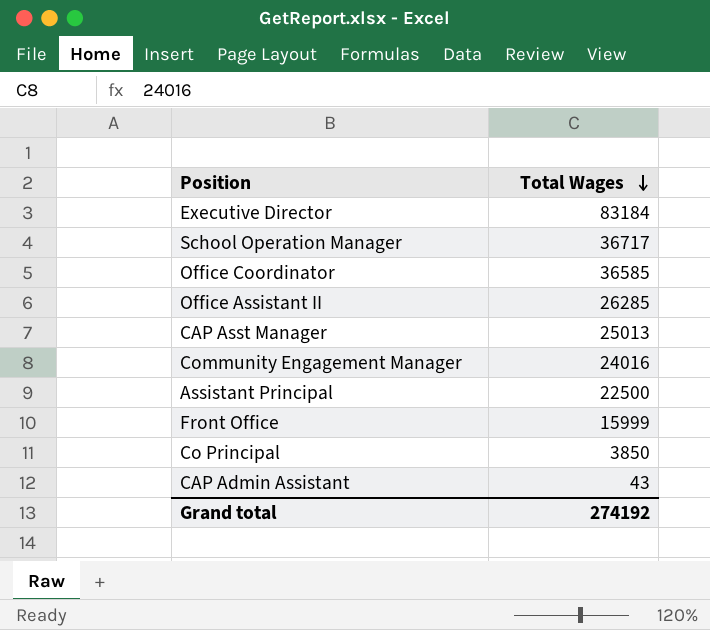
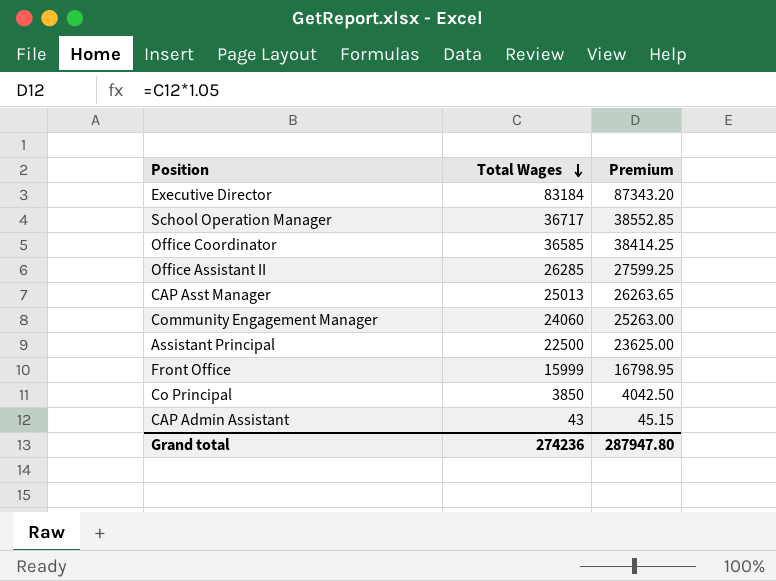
column Premium | formula: none -> [Total Wages] * 1.05
Community Engagement Manager | Total Wages: 24016 -> 24060
Grand total | Total Wages: 274192 -> 274236

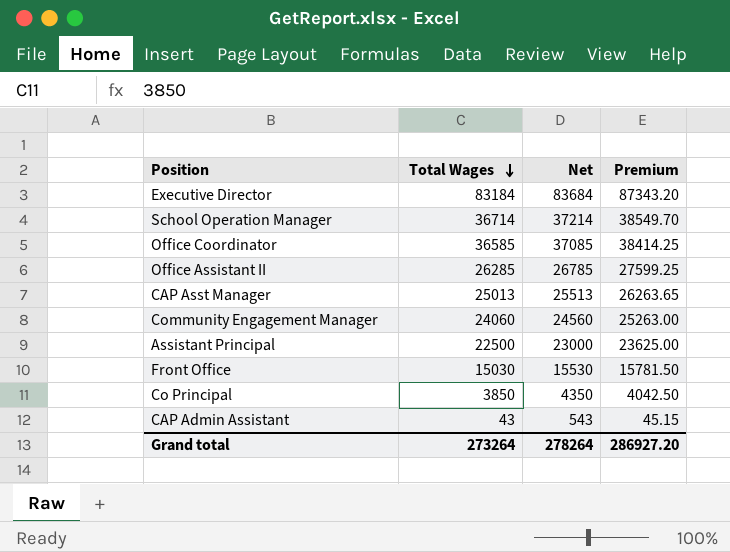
column Net | formula: none -> [Total Wages] + 500
School Operation Manager | Total Wages: 36717 -> 36714
School Operation Manager | Premium: 38552.85 -> 38549.70
Front Office | Total Wages: 15999 -> 15030
Front Office | Premium: 16798.95 -> 15781.50
Grand total | Total Wages: 274236 -> 273264
Grand total | Premium: 287947.80 -> 286927.20

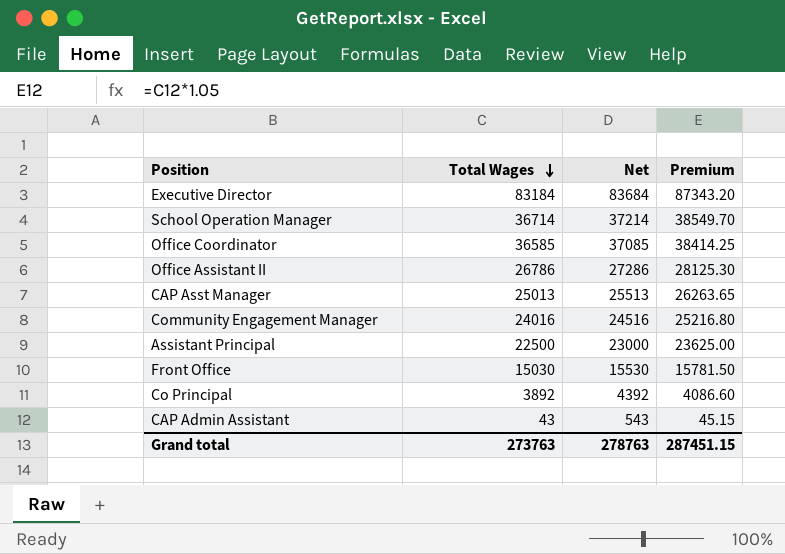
Office Assistant II | Total Wages: 26285 -> 26786
Office Assistant II | Net: 26785 -> 27286
Office Assistant II | Premium: 27599.25 -> 28125.30
Community Engagement Manager | Total Wages: 24060 -> 24016
Community Engagement Manager | Net: 24560 -> 24516
Community Engagement Manager | Premium: 25263.00 -> 25216.80
Co Principal | Total Wages: 3850 -> 3892
Co Principal | Net: 4350 -> 4392
Co Principal | Premium: 4042.50 -> 4086.60
Grand total | Total Wages: 273264 -> 273763
Grand total | Net: 278264 -> 278763
Grand total | Premium: 286927.20 -> 287451.15

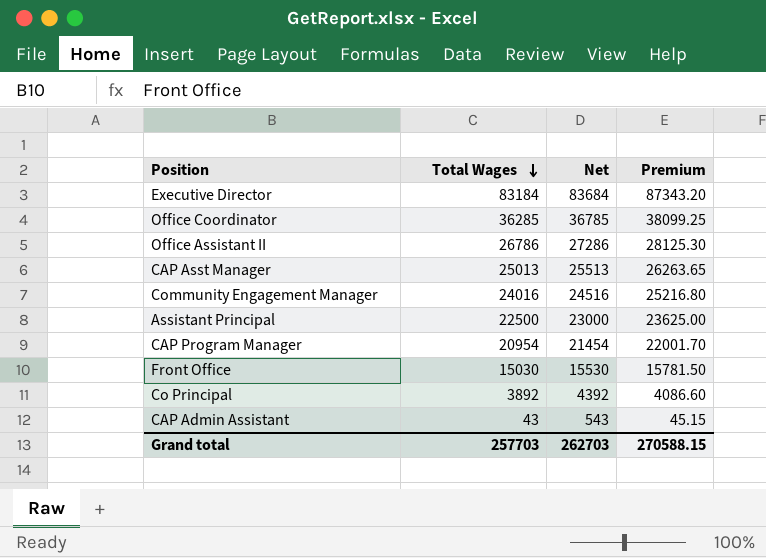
row School Operation Manager: 36714 | 37214 | 38549.70 -> none
Office Coordinator | Total Wages: 36585 -> 36285
Office Coordinator | Net: 37085 -> 36785
Office Coordinator | Premium: 38414.25 -> 38099.25
row CAP Program Manager: none -> 20954 | 21454 | 22001.70
Grand total | Total Wages: 273763 -> 257703
Grand total | Net: 278763 -> 262703
Grand total | Premium: 287451.15 -> 270588.15

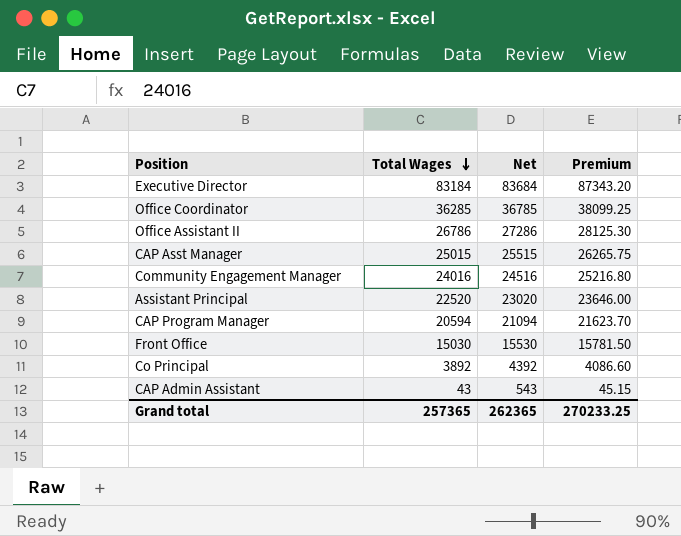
CAP Asst Manager | Total Wages: 25013 -> 25015
CAP Asst Manager | Net: 25513 -> 25515
CAP Asst Manager | Premium: 26263.65 -> 26265.75
Assistant Principal | Total Wages: 22500 -> 22520
Assistant Principal | Net: 23000 -> 23020
Assistant Principal | Premium: 23625.00 -> 23646.00
CAP Program Manager | Total Wages: 20954 -> 20594
CAP Program Manager | Net: 21454 -> 21094
CAP Program Manager | Premium: 22001.70 -> 21623.70
Grand total | Total Wages: 257703 -> 257365
Grand total | Net: 262703 -> 262365
Grand total | Premium: 270588.15 -> 270233.25

